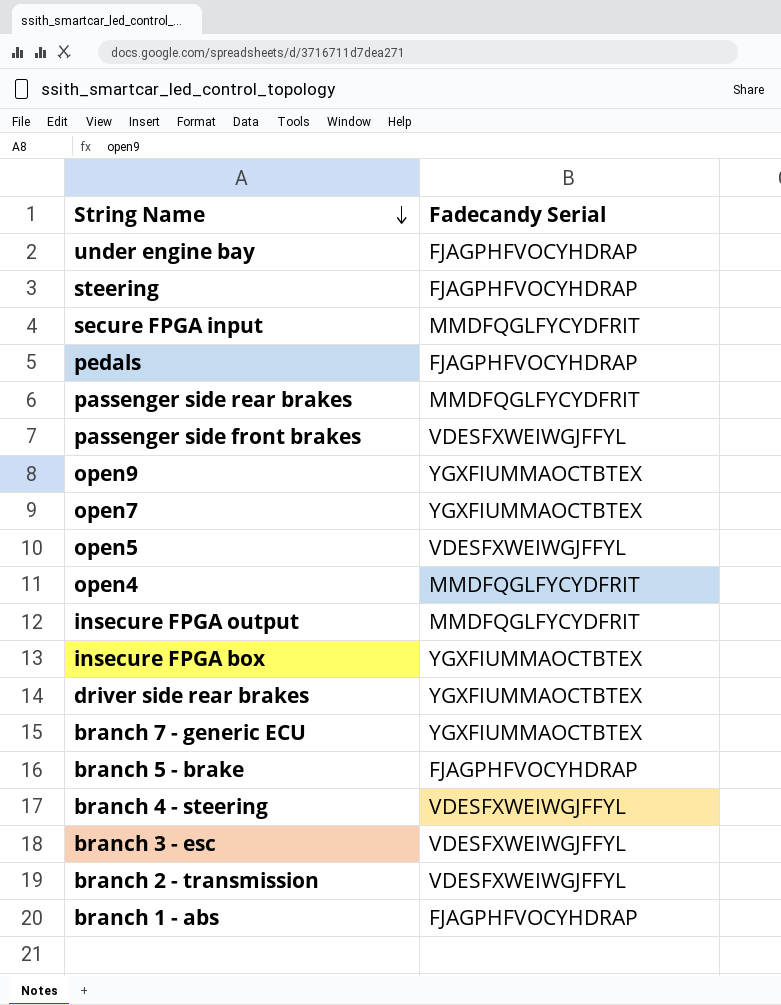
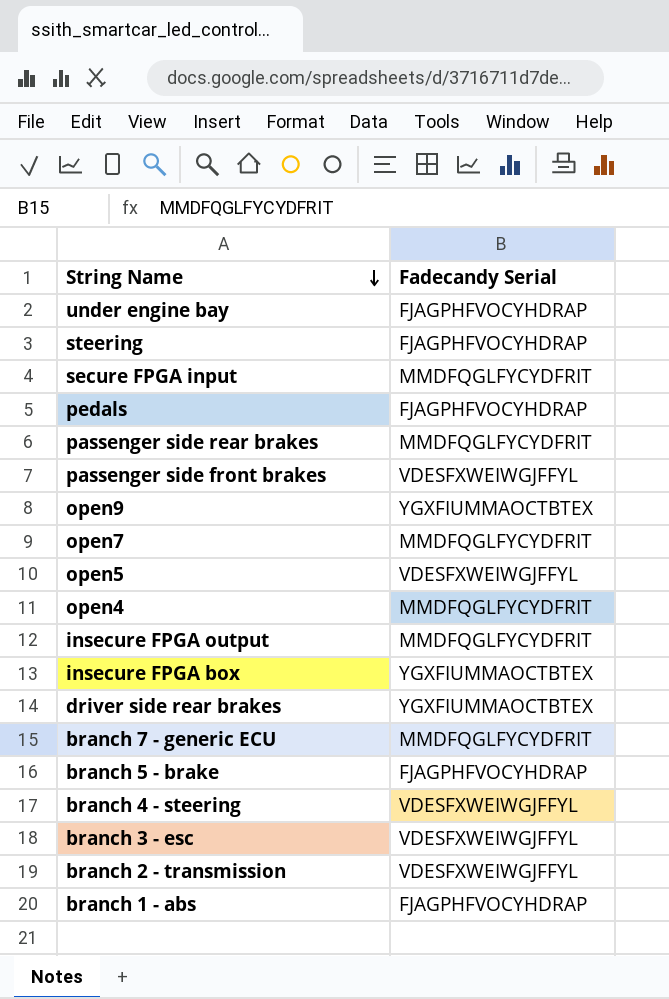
open7 | Fadecandy Serial: YGXFIUMMAOCTBTEX -> MMDFQGLFYCYDFRIT
branch 7 - generic ECU | Fadecandy Serial: YGXFIUMMAOCTBTEX -> MMDFQGLFYCYDFRIT

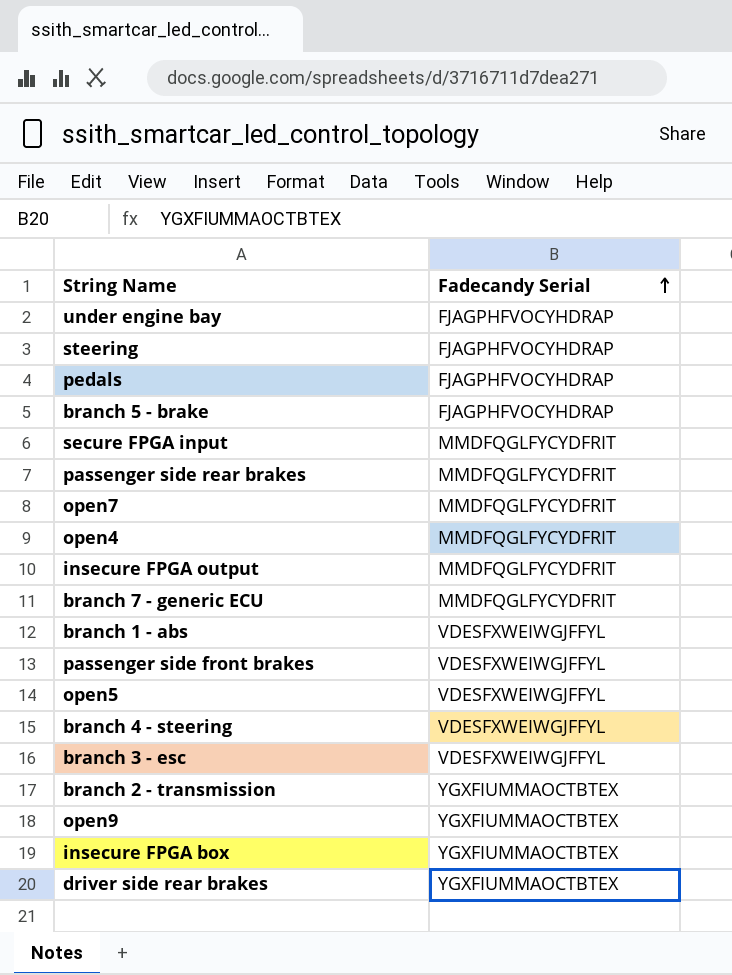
row order: String Name descending -> Fadecandy Serial ascending
branch 1 - abs | Fadecandy Serial: FJAGPHFVOCYHDRAP -> VDESFXWEIWGJFFYL
branch 2 - transmission | Fadecandy Serial: VDESFXWEIWGJFFYL -> YGXFIUMMAOCTBTEX

